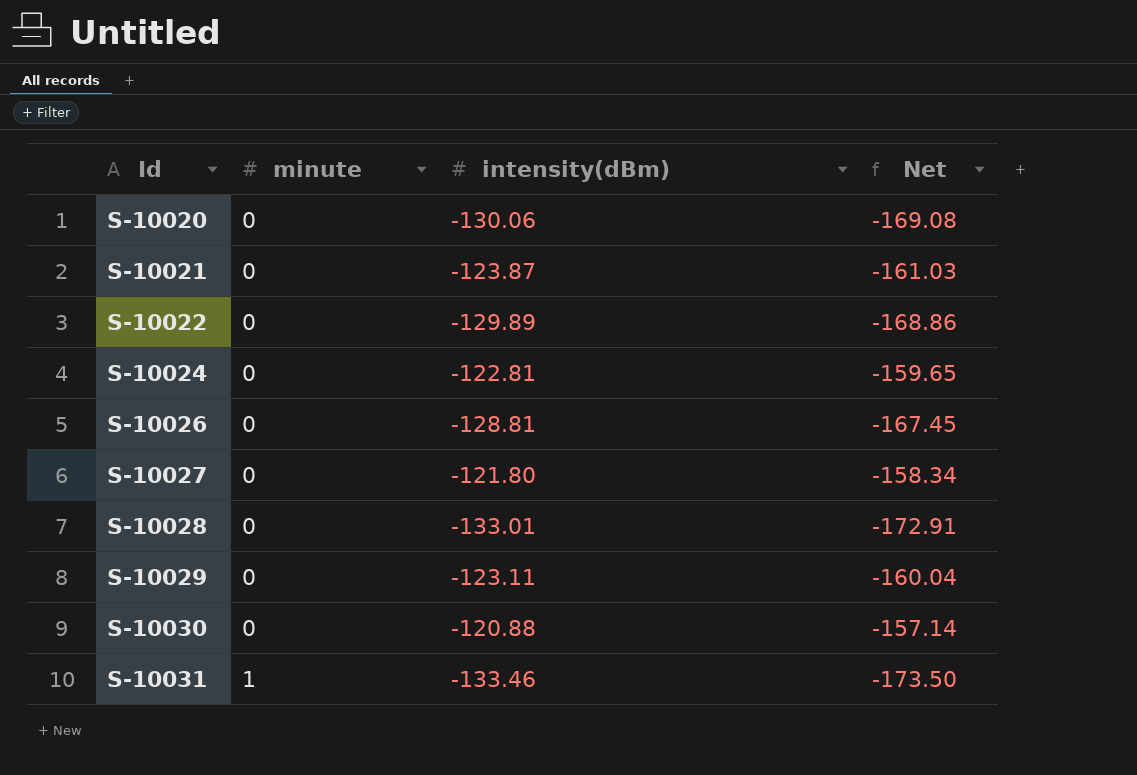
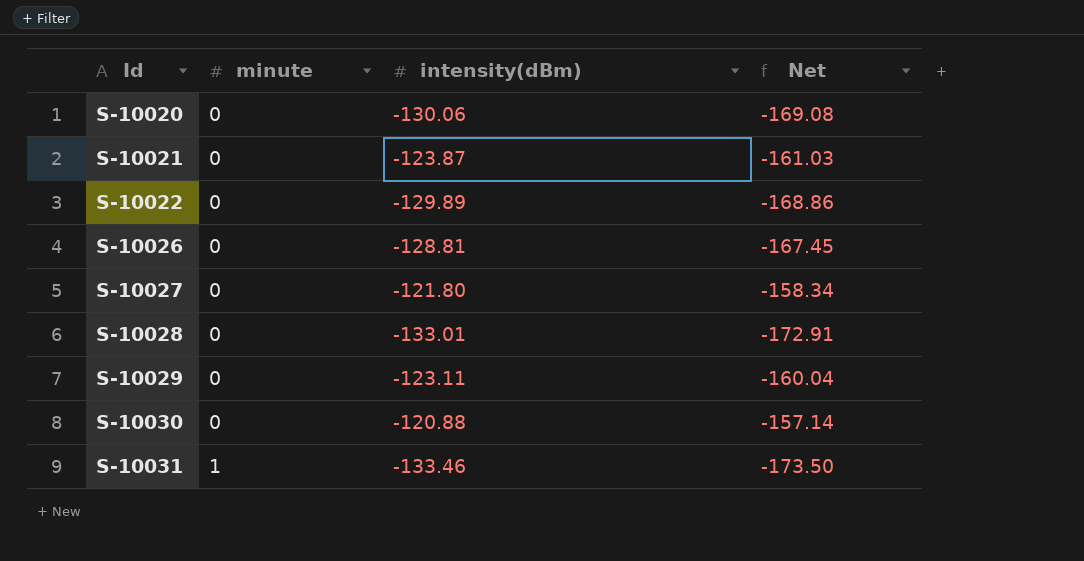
row S-10024: 0 | -122.81 | -159.65 -> none

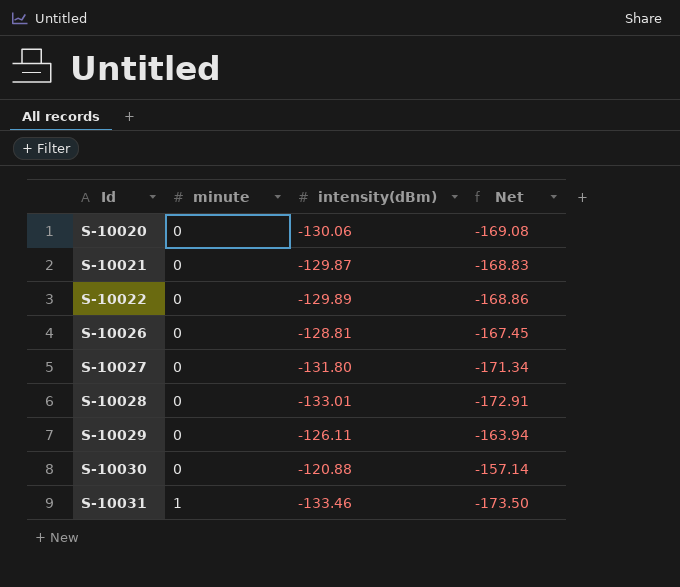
S-10021 | intensity(dBm): -123.87 -> -129.87
S-10021 | Net: -161.03 -> -168.83
S-10027 | intensity(dBm): -121.80 -> -131.80
S-10027 | Net: -158.34 -> -171.34
S-10029 | intensity(dBm): -123.11 -> -126.11
S-10029 | Net: -160.04 -> -163.94

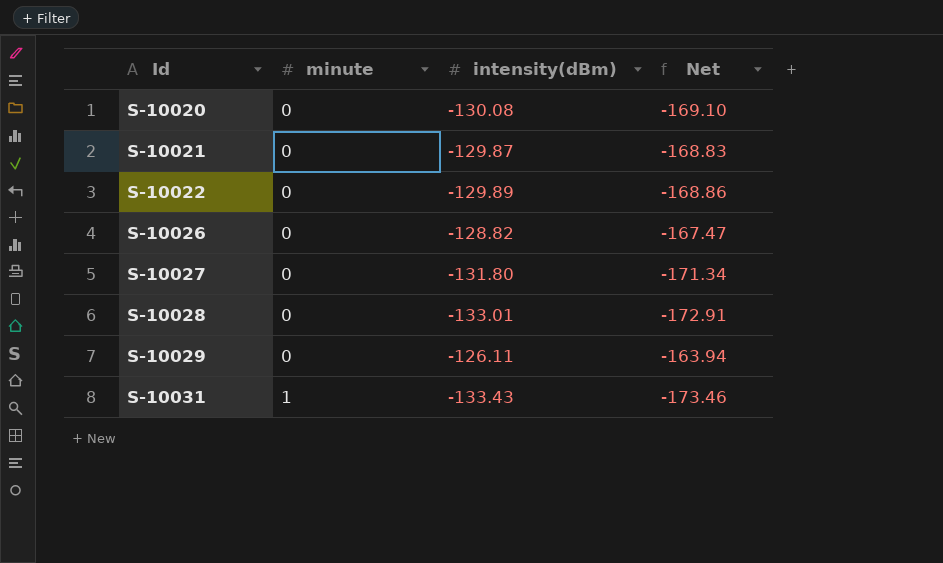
row S-10030: 0 | -120.88 | -157.14 -> none
S-10020 | intensity(dBm): -130.06 -> -130.08
S-10020 | Net: -169.08 -> -169.10
S-10026 | intensity(dBm): -128.81 -> -128.82
S-10026 | Net: -167.45 -> -167.47
S-10031 | intensity(dBm): -133.46 -> -133.43
S-10031 | Net: -173.50 -> -173.46

